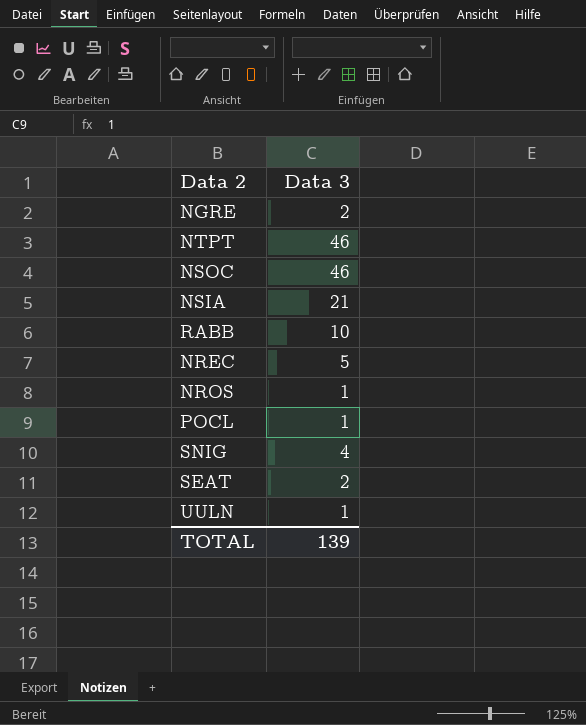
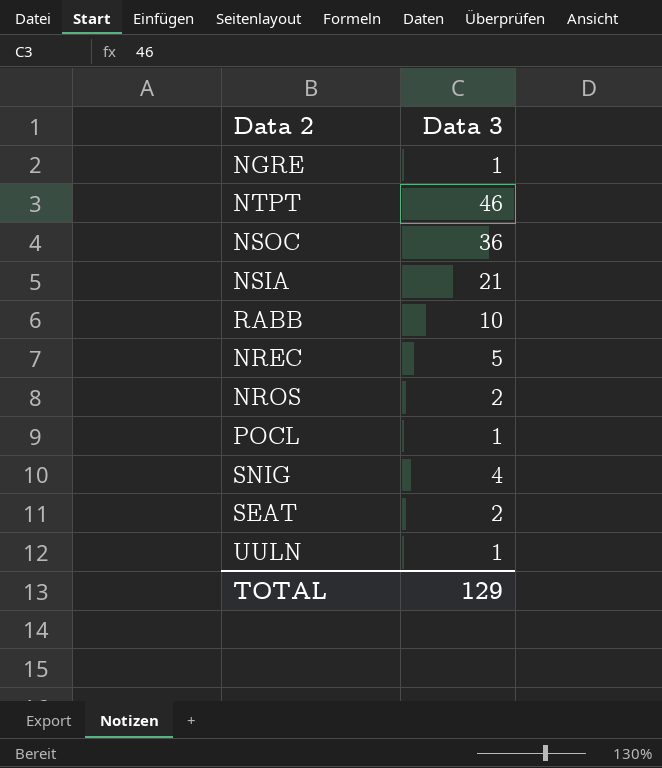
NGRE | Data 3: 2 -> 1
NSOC | Data 3: 46 -> 36
NROS | Data 3: 1 -> 2
TOTAL | Data 3: 139 -> 129

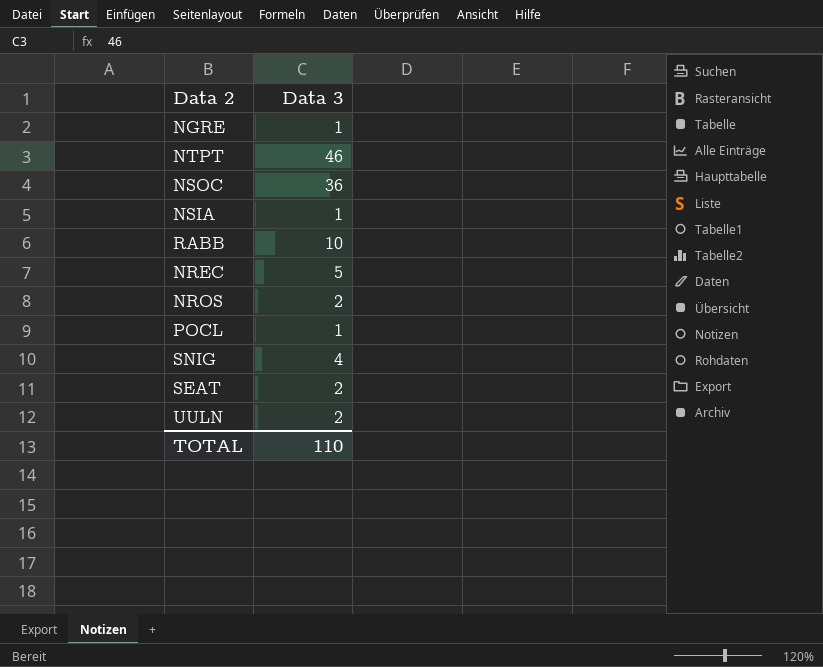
NSIA | Data 3: 21 -> 1
UULN | Data 3: 1 -> 2
TOTAL | Data 3: 129 -> 110

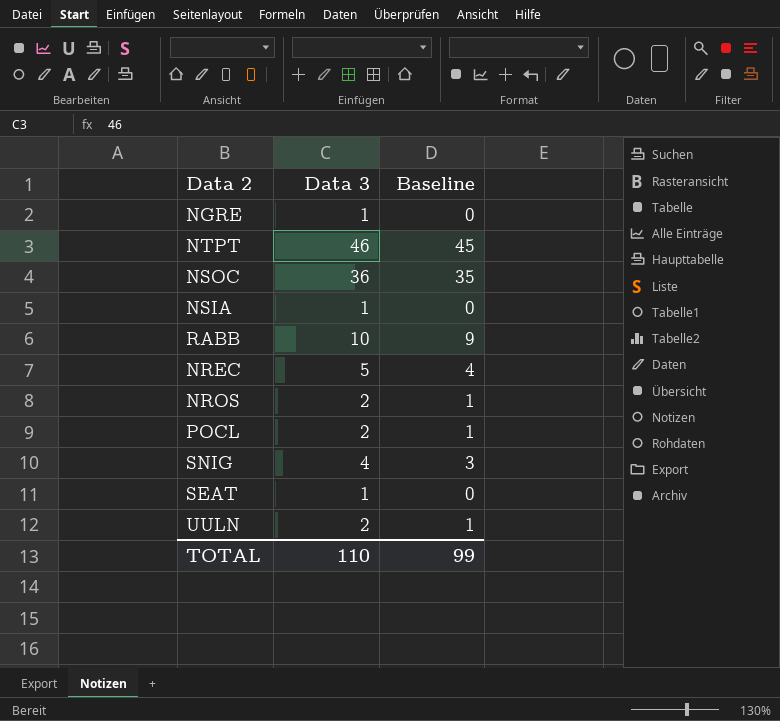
column Baseline | formula: none -> [Data 3] - 1
POCL | Data 3: 1 -> 2
SEAT | Data 3: 2 -> 1

